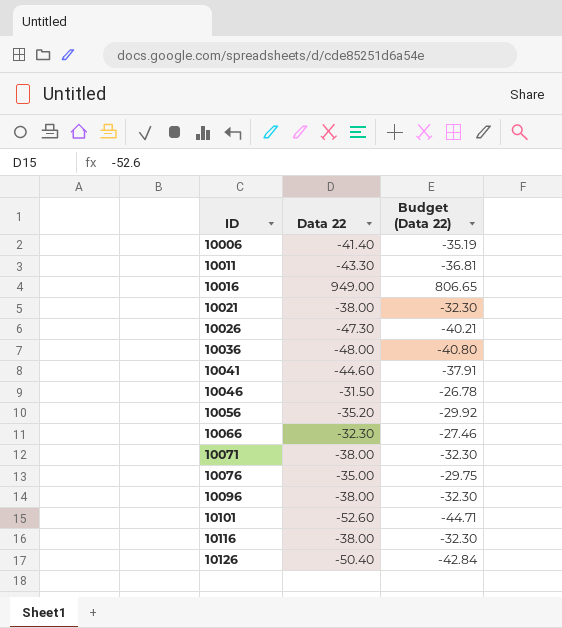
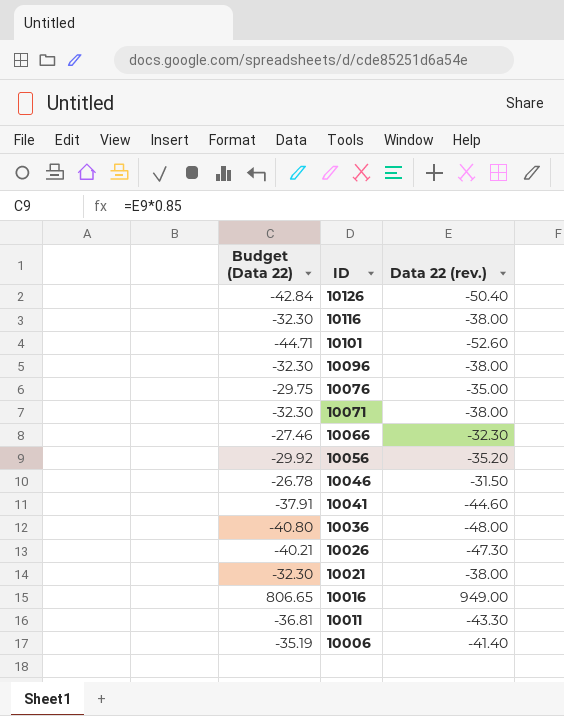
row order: ID ascending -> ID descending
column Budget (Data 22) | position: 3 -> 1
column name: Data 22 -> Data 22 (rev.)

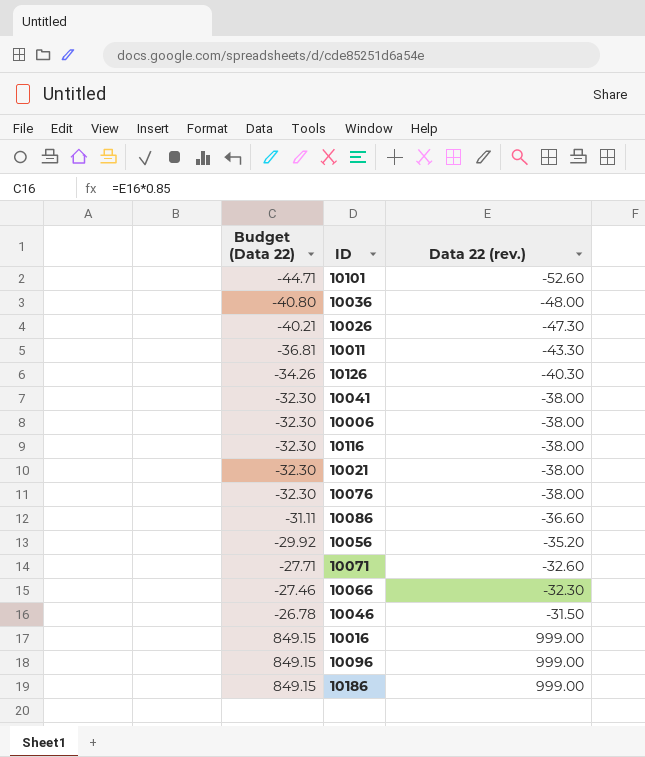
row order: ID descending -> Budget (Data 22) ascending
10126 | Budget (Data 22): -42.84 -> -34.26
10126 | Data 22 (rev.): -50.40 -> -40.30
10041 | Budget (Data 22): -37.91 -> -32.30
10041 | Data 22 (rev.): -44.60 -> -38.00
10006 | Budget (Data 22): -35.19 -> -32.30
10006 | Data 22 (rev.): -41.40 -> -38.00
10076 | Budget (Data 22): -29.75 -> -32.30
10076 | Data 22 (rev.): -35.00 -> -38.00
row 10086: none -> -31.11 | -36.60
10071 | Budget (Data 22): -32.30 -> -27.71
10071 | Data 22 (rev.): -38.00 -> -32.60
10016 | Budget (Data 22): 806.65 -> 849.15
10016 | Data 22 (rev.): 949.00 -> 999.00
10096 | Budget (Data 22): -32.30 -> 849.15
10096 | Data 22 (rev.): -38.00 -> 999.00
row 10186: none -> 849.15 | 999.00

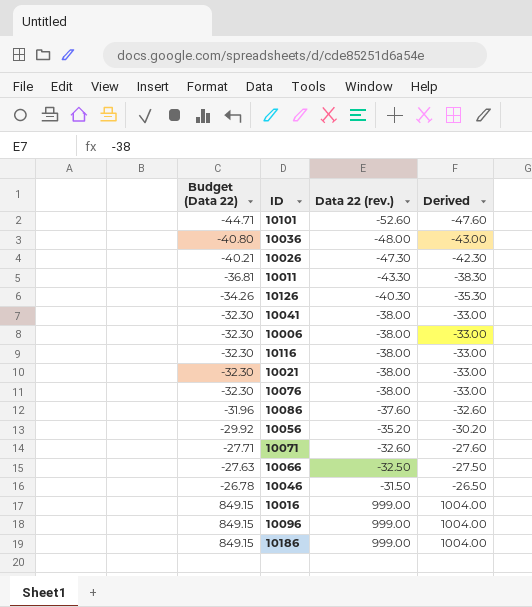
column Derived | formula: none -> [Data 22 (rev.)] + 5
10086 | Budget (Data 22): -31.11 -> -31.96
10086 | Data 22 (rev.): -36.60 -> -37.60
10066 | Budget (Data 22): -27.46 -> -27.63
10066 | Data 22 (rev.): -32.30 -> -32.50

